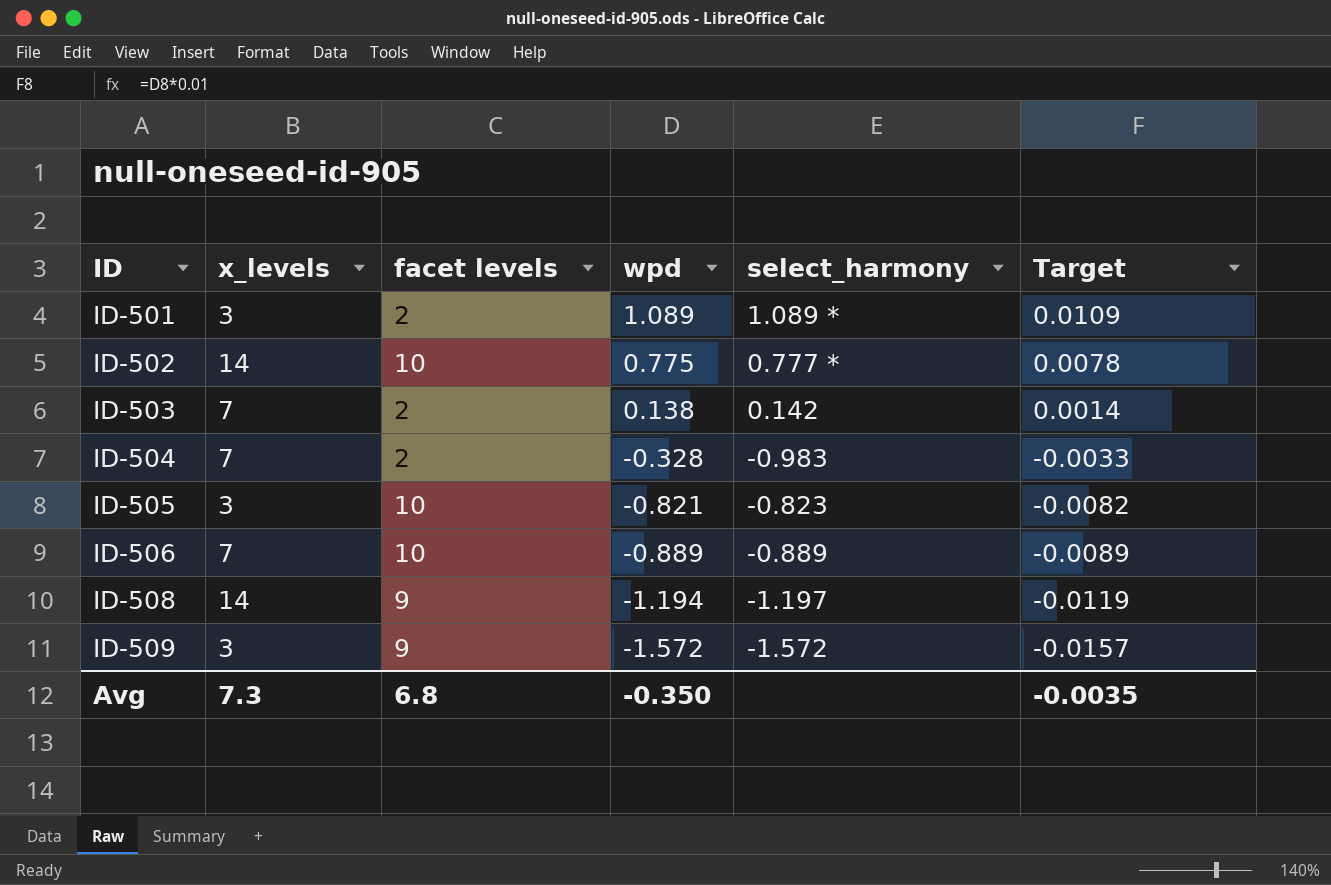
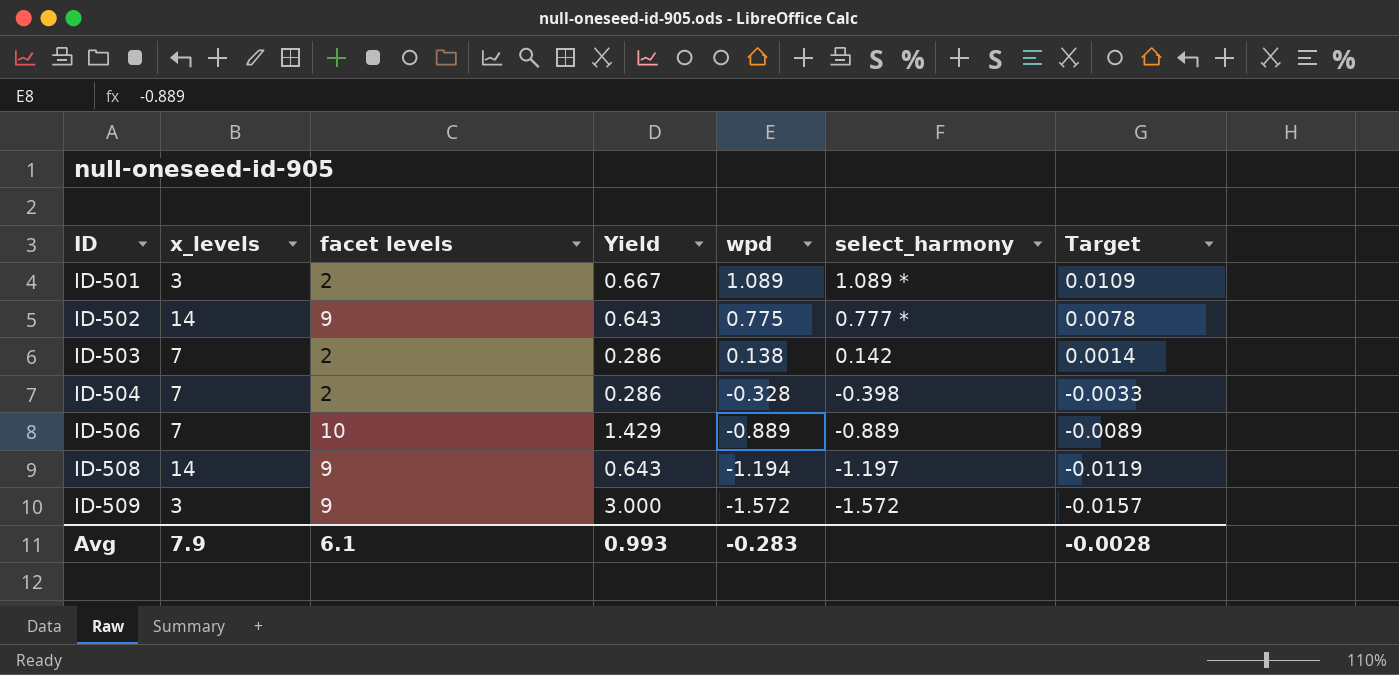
column Yield | formula: none -> [facet levels] / [x_levels]
row ID-505: 3 | 10 | -0.821 | -0.823 | -0.0082 -> none
ID-502 | facet levels: 10 -> 9
ID-504 | select_harmony: -0.983 -> -0.398
Avg | x_levels: 7.3 -> 7.9
Avg | facet levels: 6.8 -> 6.1
Avg | wpd: -0.350 -> -0.283
Avg | Target: -0.0035 -> -0.0028

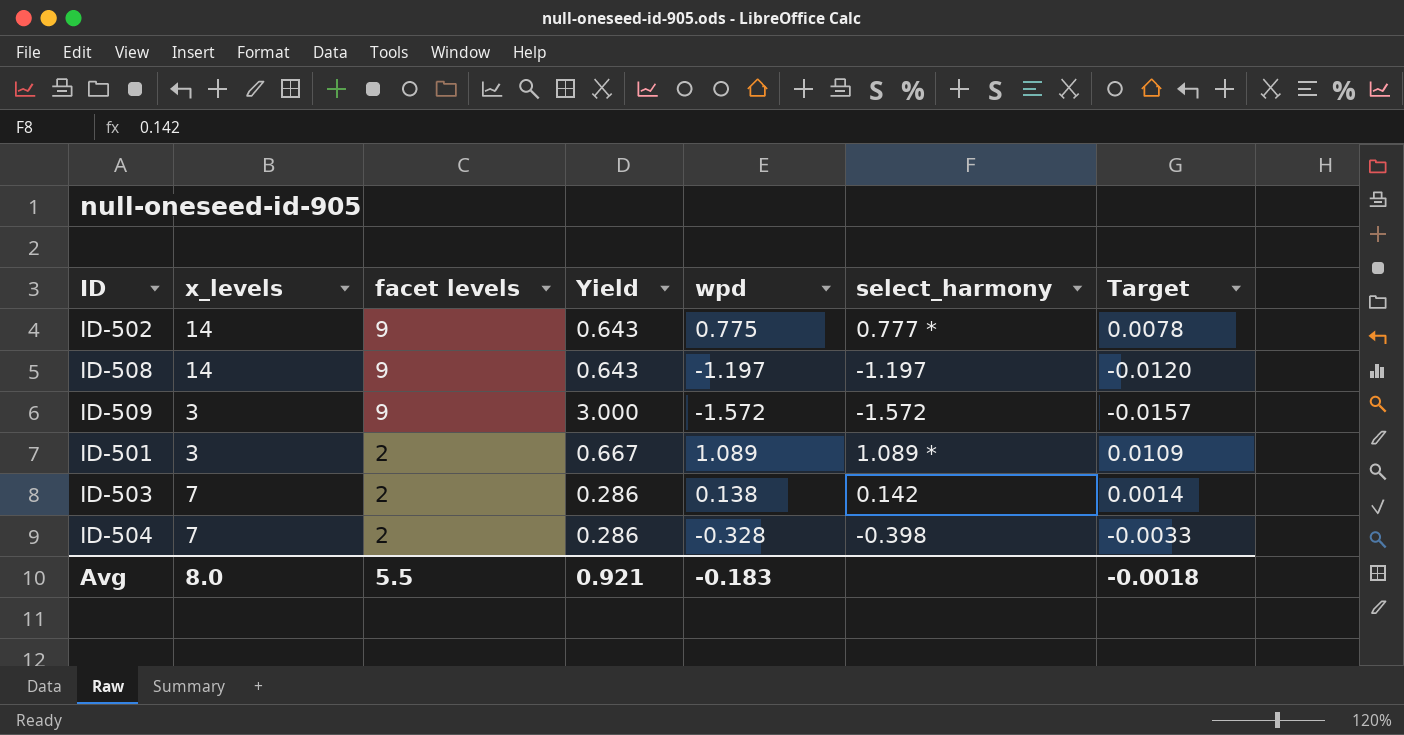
row order: ID ascending -> facet levels descending
row ID-506: 7 | 10 | 1.429 | -0.889 | -0.889 | -0.0089 -> none
ID-508 | wpd: -1.194 -> -1.197
ID-508 | Target: -0.0119 -> -0.0120
Avg | x_levels: 7.9 -> 8.0
Avg | facet levels: 6.1 -> 5.5
Avg | Yield: 0.993 -> 0.921
Avg | wpd: -0.283 -> -0.183
Avg | Target: -0.0028 -> -0.0018

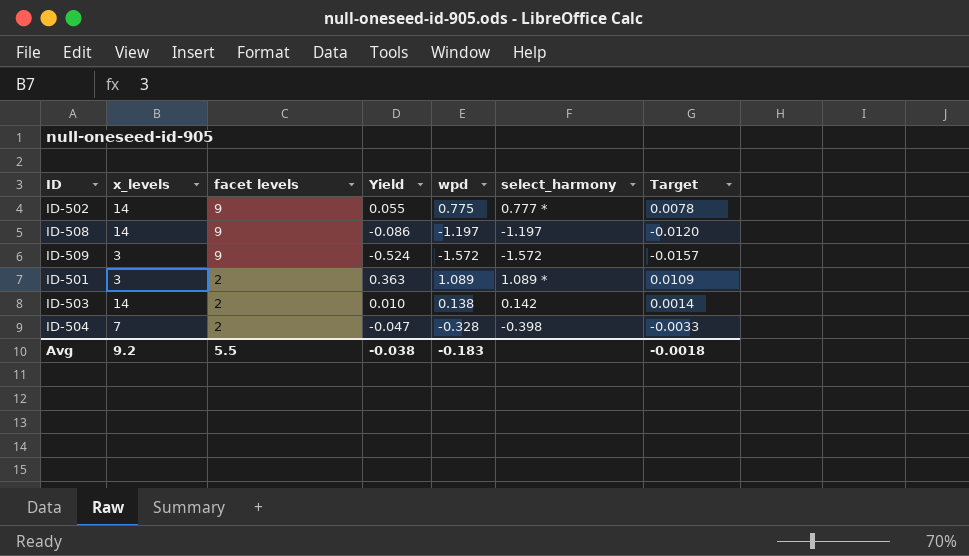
column Yield | formula: [facet levels] / [x_levels] -> [wpd] / [x_levels]
ID-503 | x_levels: 7 -> 14
Avg | x_levels: 8.0 -> 9.2
Avg | Yield: 0.921 -> -0.038

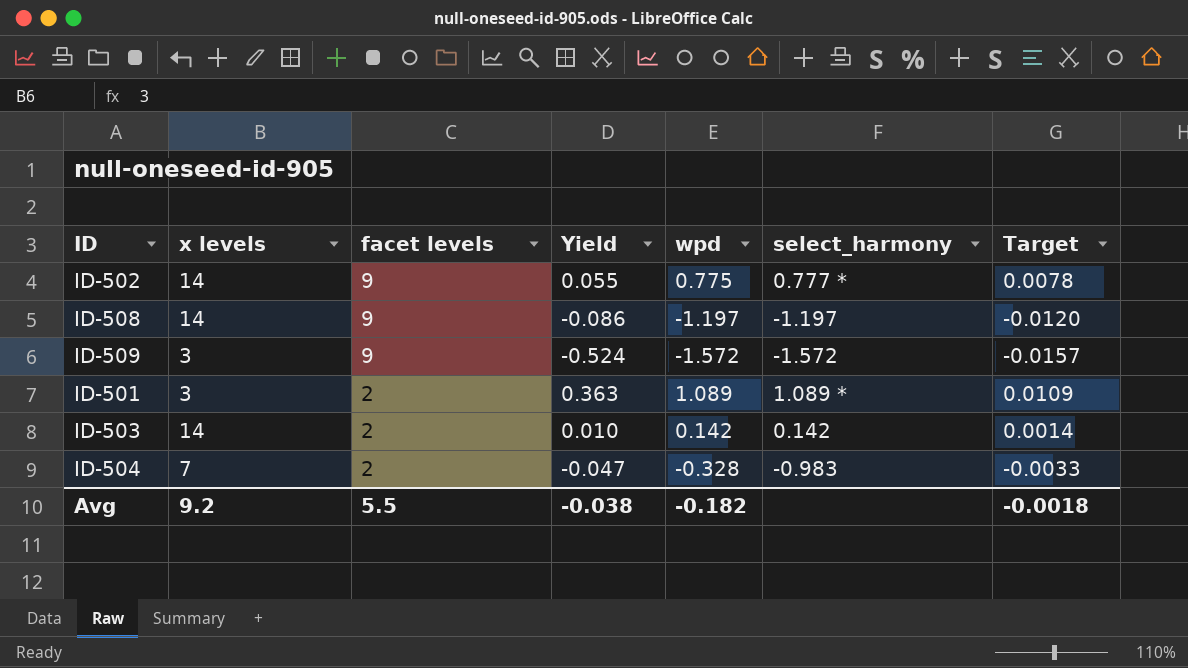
column name: x_levels -> x levels
ID-503 | wpd: 0.138 -> 0.142
ID-504 | select_harmony: -0.398 -> -0.983
Avg | wpd: -0.183 -> -0.182

